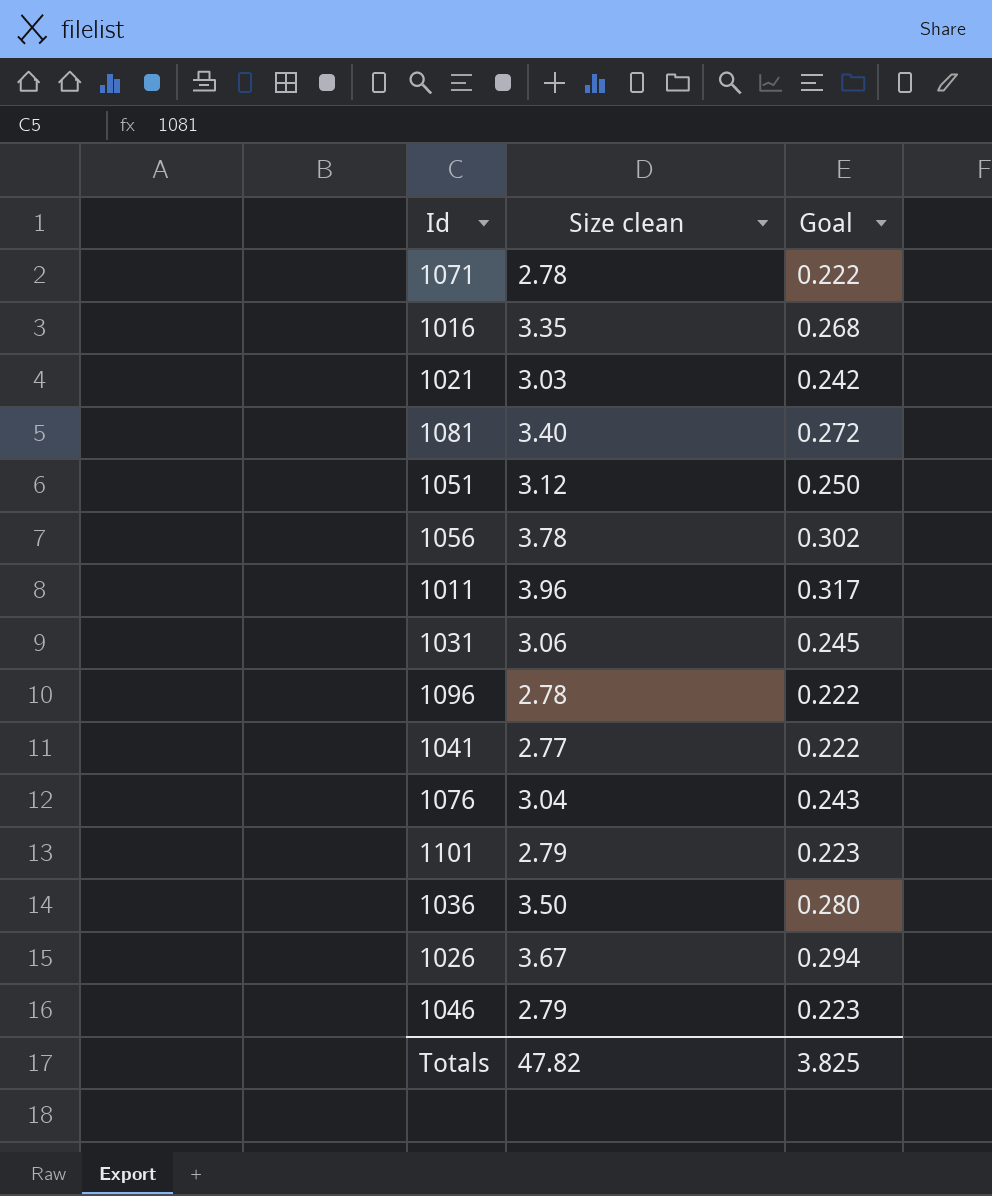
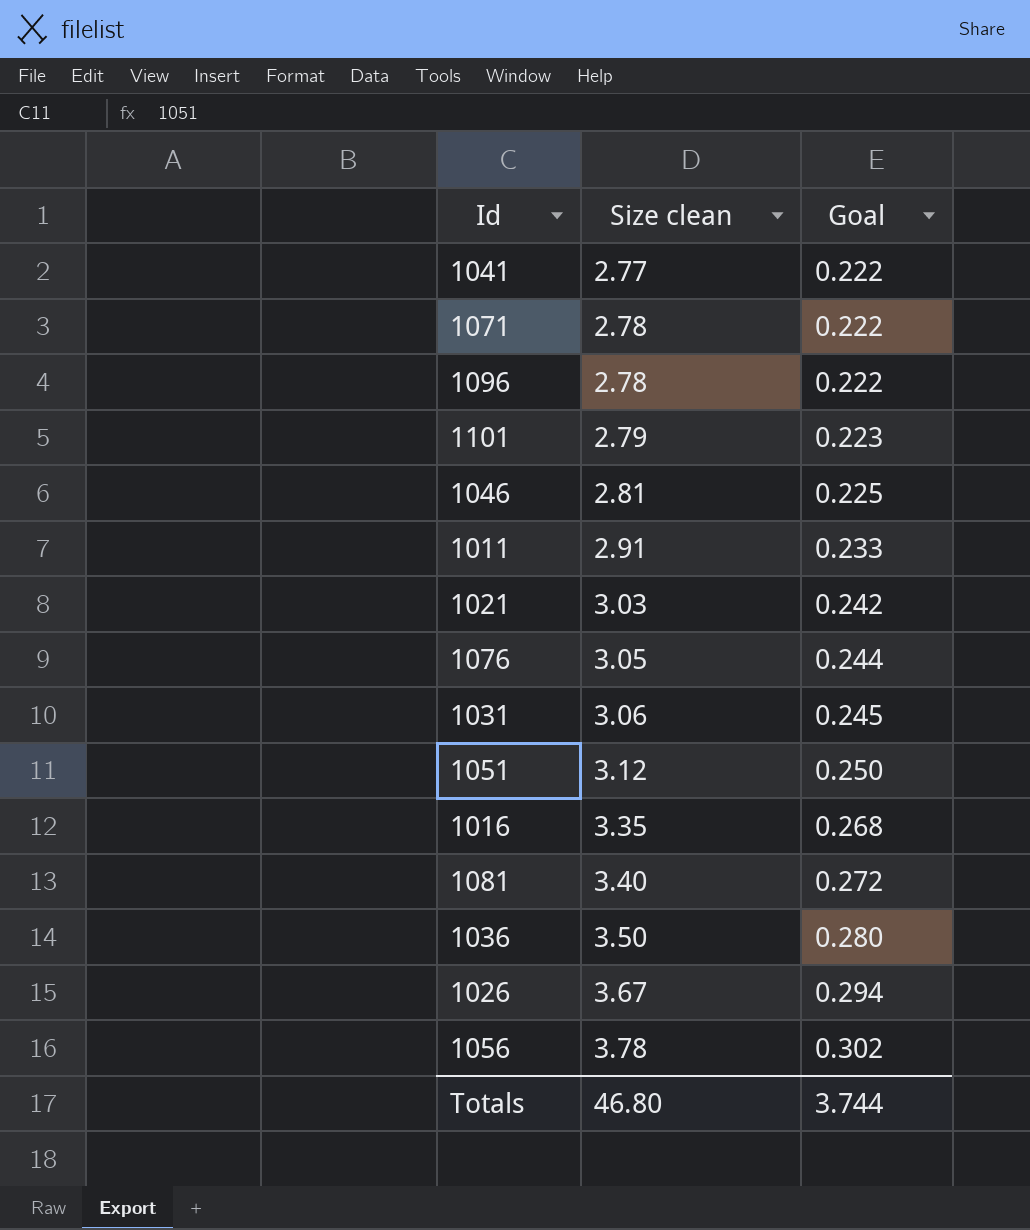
row order: none -> Size clean ascending
1046 | Size clean: 2.79 -> 2.81
1046 | Goal: 0.223 -> 0.225
1011 | Size clean: 3.96 -> 2.91
1011 | Goal: 0.317 -> 0.233
1076 | Size clean: 3.04 -> 3.05
1076 | Goal: 0.243 -> 0.244
Totals | Size clean: 47.82 -> 46.80
Totals | Goal: 3.825 -> 3.744

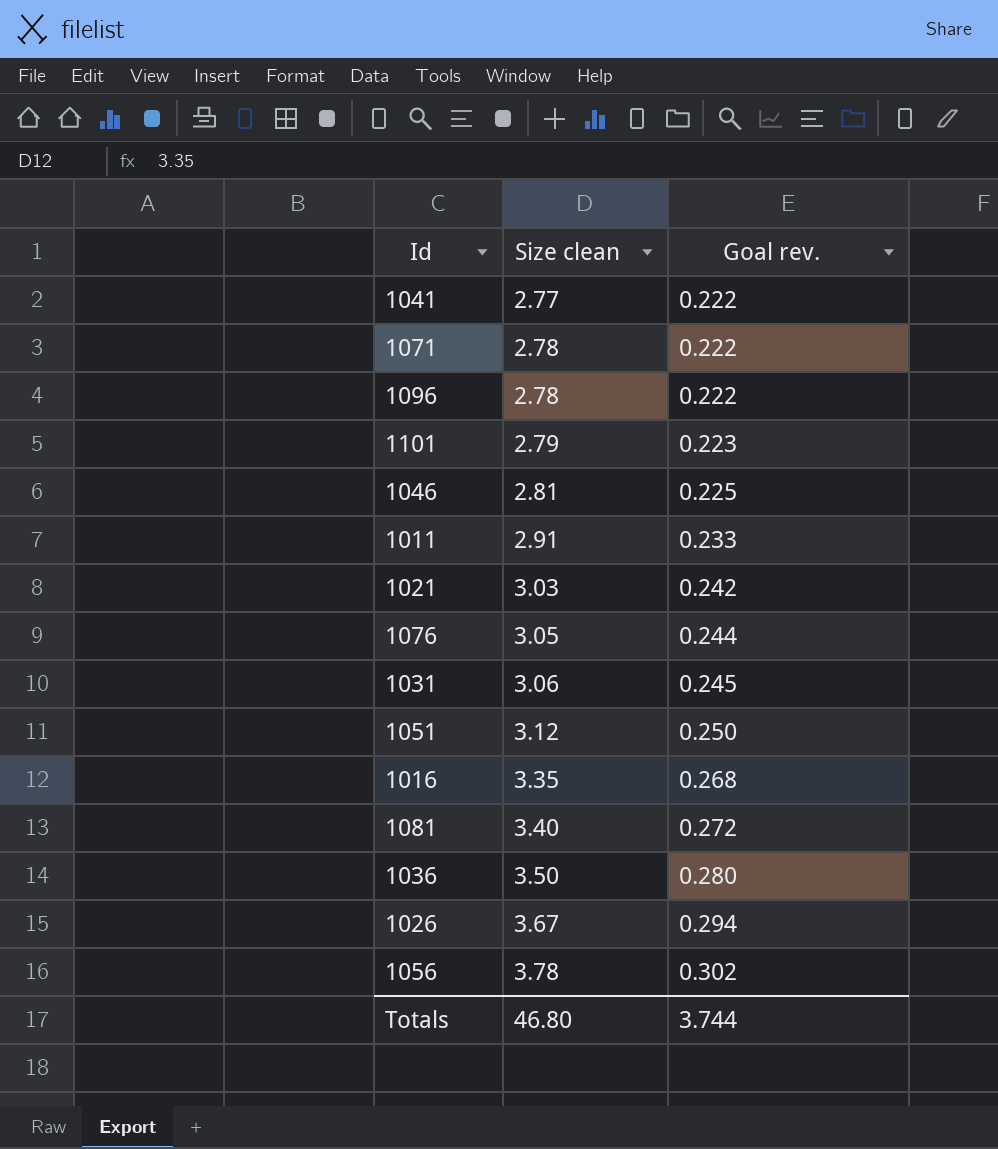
column name: Goal -> Goal rev.

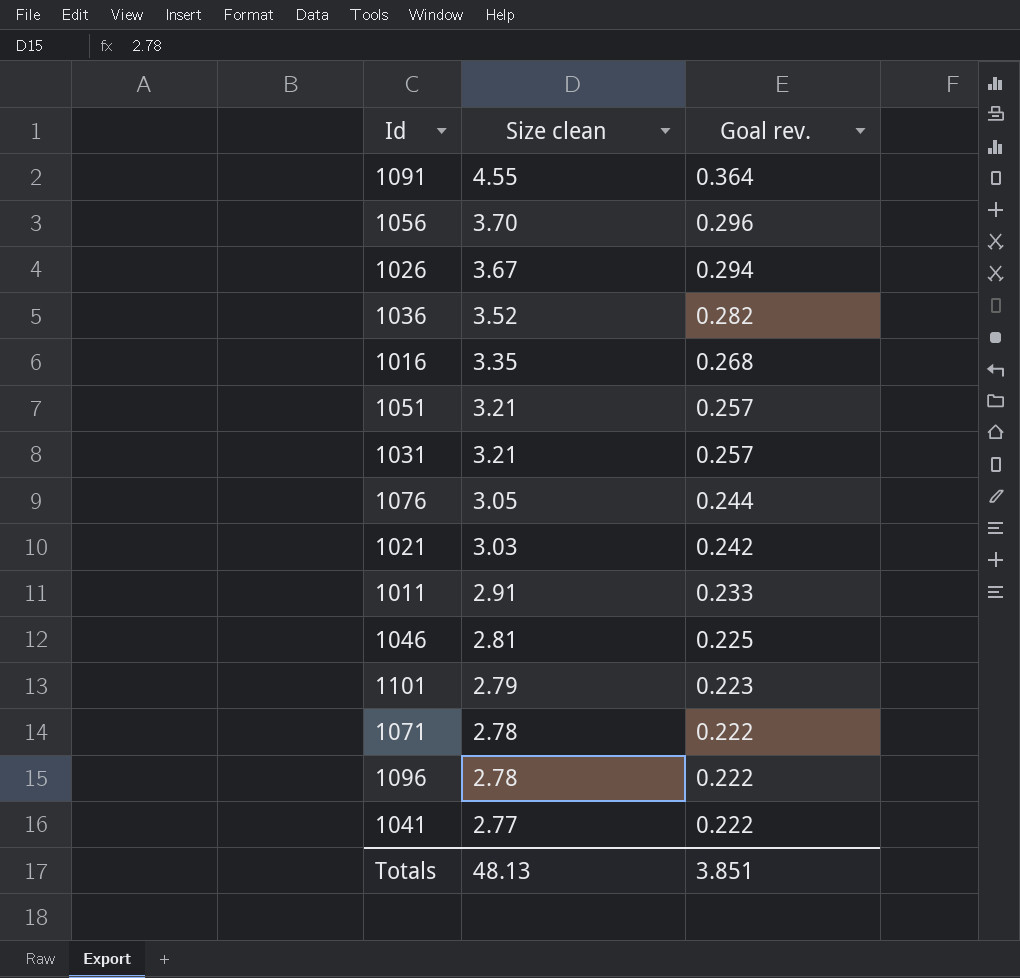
row order: Size clean ascending -> Size clean descending
row 1081: 3.40 | 0.272 -> none
row 1091: none -> 4.55 | 0.364
1056 | Size clean: 3.78 -> 3.70
1056 | Goal rev.: 0.302 -> 0.296
1036 | Size clean: 3.50 -> 3.52
1036 | Goal rev.: 0.280 -> 0.282
1051 | Size clean: 3.12 -> 3.21
1051 | Goal rev.: 0.250 -> 0.257
1031 | Size clean: 3.06 -> 3.21
1031 | Goal rev.: 0.245 -> 0.257
Totals | Size clean: 46.80 -> 48.13
Totals | Goal rev.: 3.744 -> 3.851

